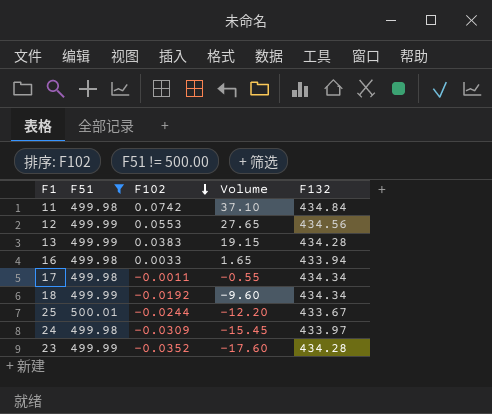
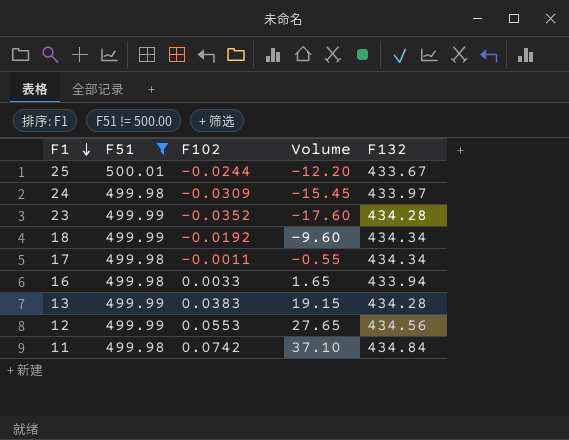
row order: F102 descending -> F1 descending

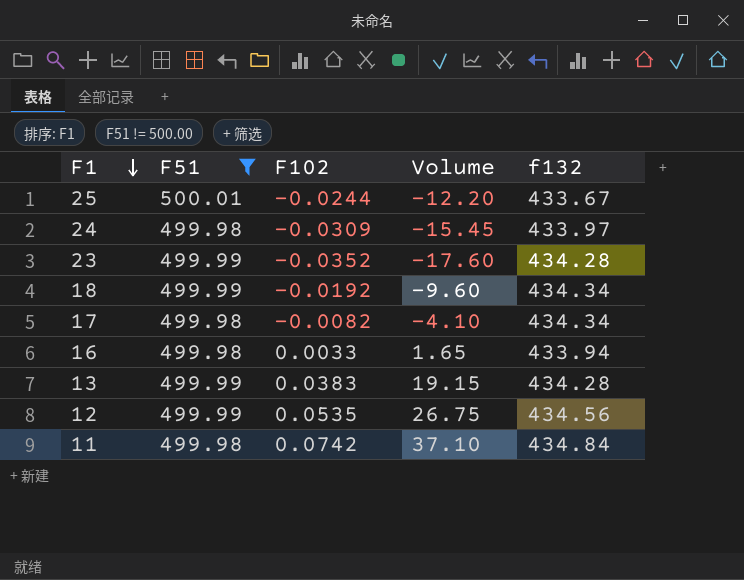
column name: F132 -> f132
17 | F102: -0.0011 -> -0.0082
17 | Volume: -0.55 -> -4.10
12 | F102: 0.0553 -> 0.0535
12 | Volume: 27.65 -> 26.75

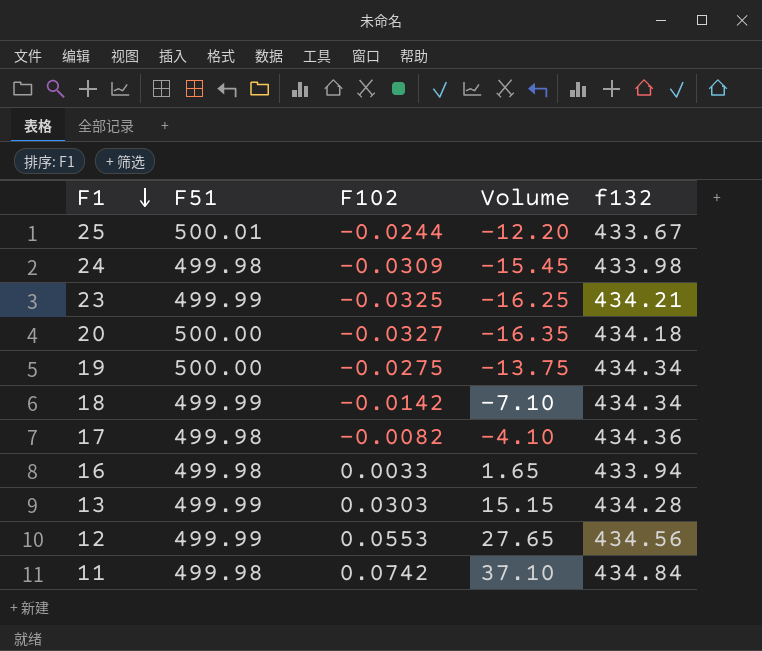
filter: F51 != 500.00 -> none
24 | f132: 433.97 -> 433.98
23 | F102: -0.0352 -> -0.0325
23 | Volume: -17.60 -> -16.25
23 | f132: 434.28 -> 434.21
18 | F102: -0.0192 -> -0.0142
18 | Volume: -9.60 -> -7.10
17 | f132: 434.34 -> 434.36
13 | F102: 0.0383 -> 0.0303
13 | Volume: 19.15 -> 15.15
12 | F102: 0.0535 -> 0.0553
12 | Volume: 26.75 -> 27.65

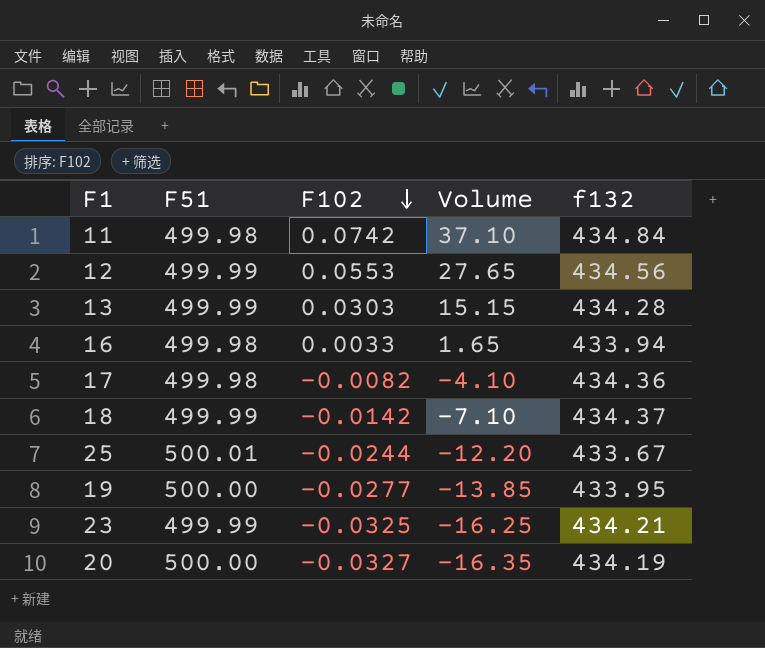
row order: F1 descending -> F102 descending
row 24: 499.98 | -0.0309 | -15.45 | 433.98 -> none
18 | f132: 434.34 -> 434.37
19 | F102: -0.0275 -> -0.0277
19 | Volume: -13.75 -> -13.85
19 | f132: 434.34 -> 433.95
20 | f132: 434.18 -> 434.19

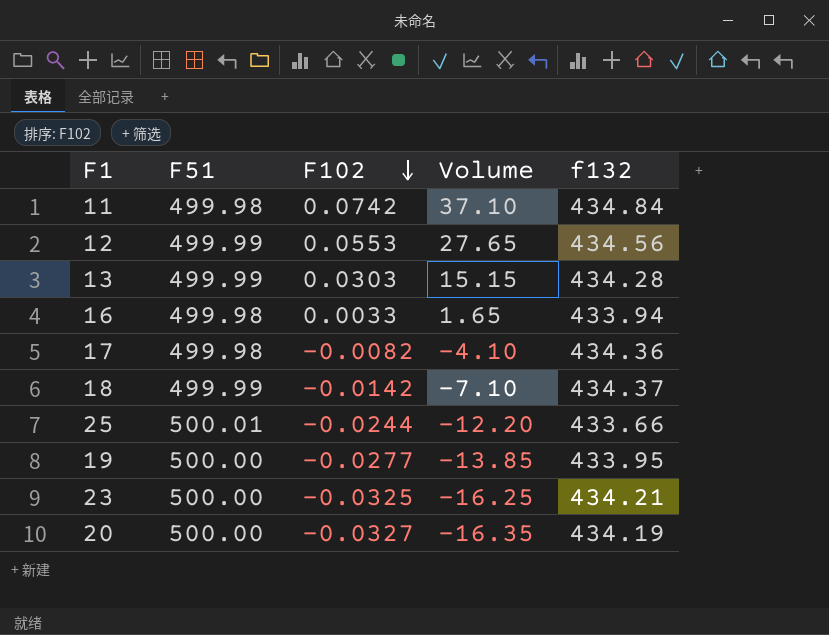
25 | f132: 433.67 -> 433.66
23 | F51: 499.99 -> 500.00

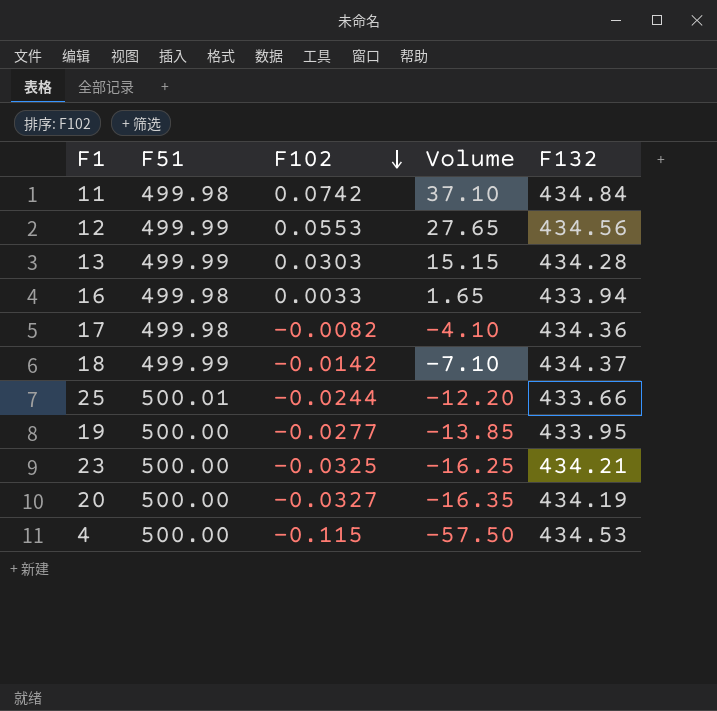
column name: f132 -> F132
row 4: none -> 500.00 | -0.115 | -57.50 | 434.53

